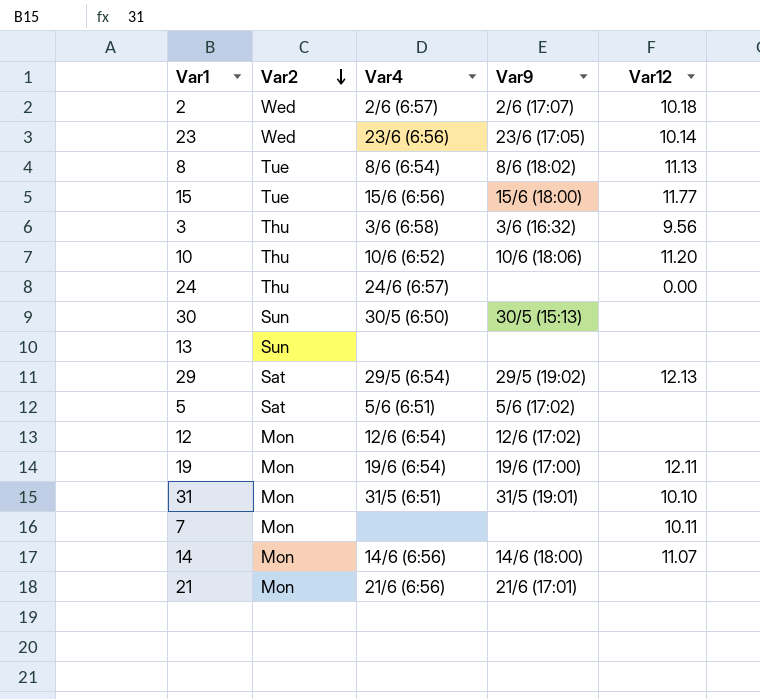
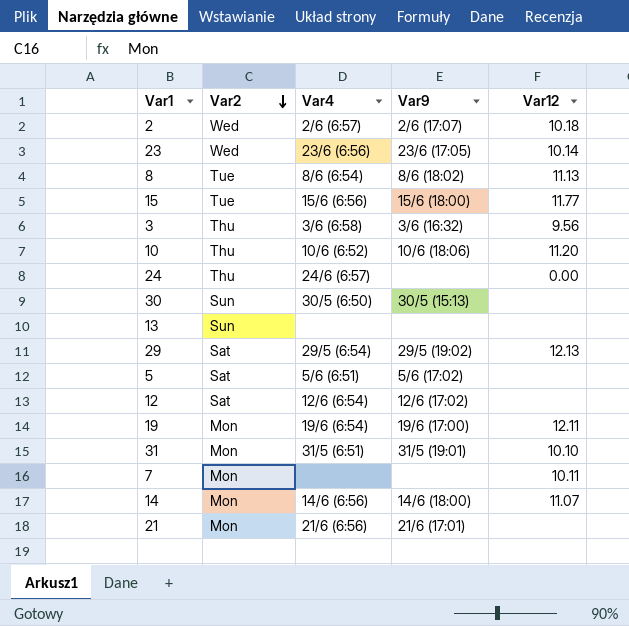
12 | Var2: Mon -> Sat

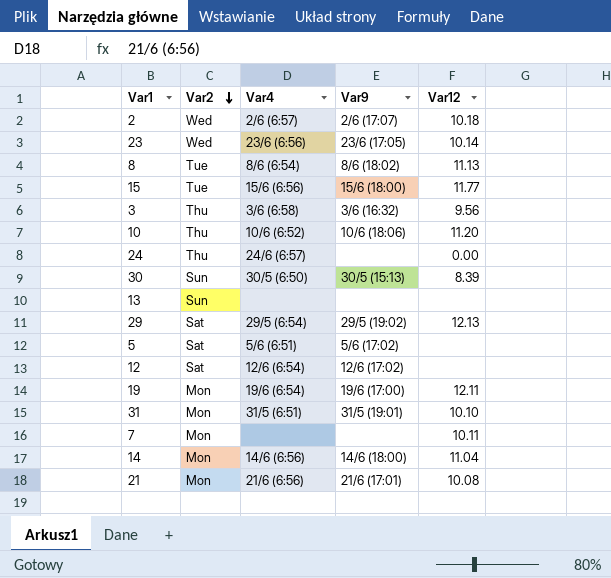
30 | Var12: none -> 8.39
14 | Var12: 11.07 -> 11.04
21 | Var12: none -> 10.08

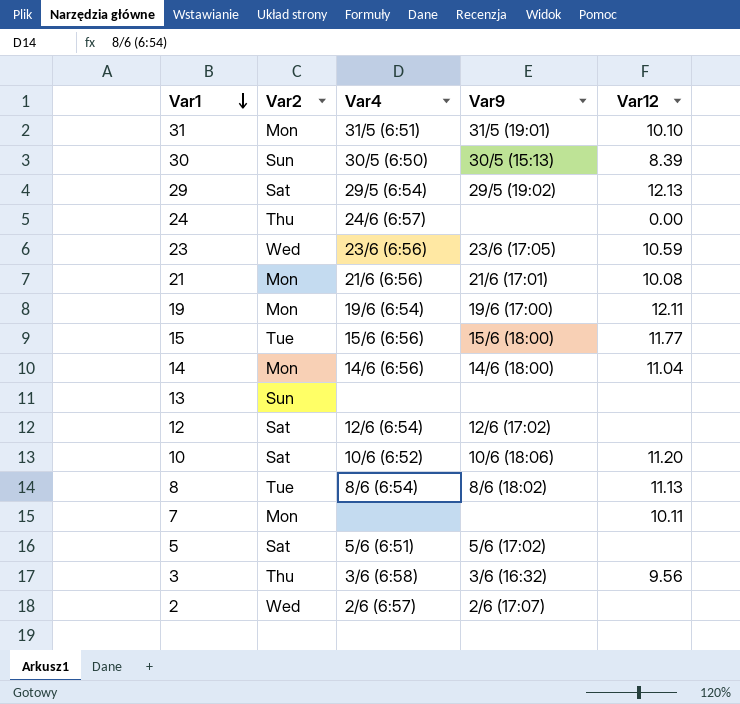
row order: Var2 descending -> Var1 descending
23 | Var12: 10.14 -> 10.59
10 | Var2: Thu -> Sat
2 | Var12: 10.18 -> none

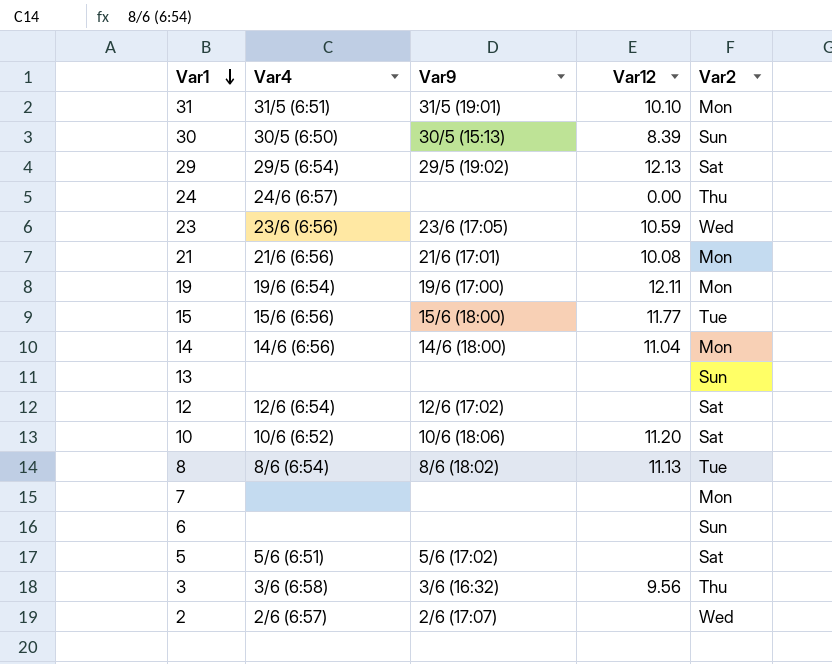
column Var2 | position: 2 -> 5
7 | Var12: 10.11 -> none
row 6: none -> none | none | none | Sun

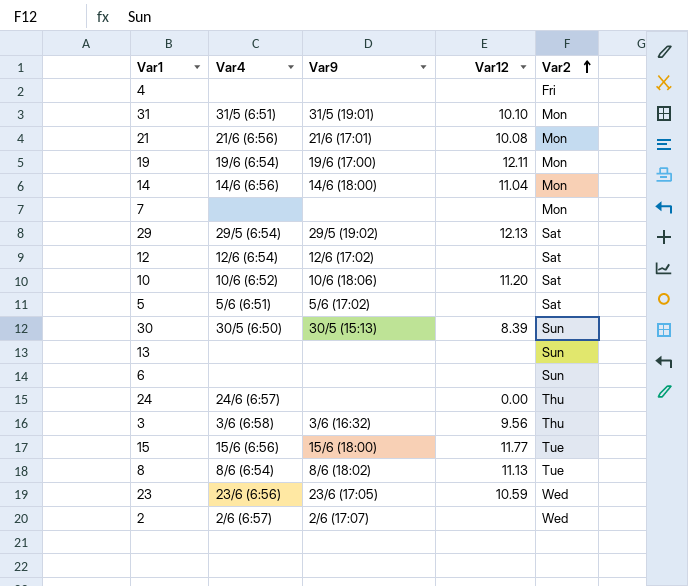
row order: Var1 descending -> Var2 ascending
row 4: none -> none | none | none | Fri

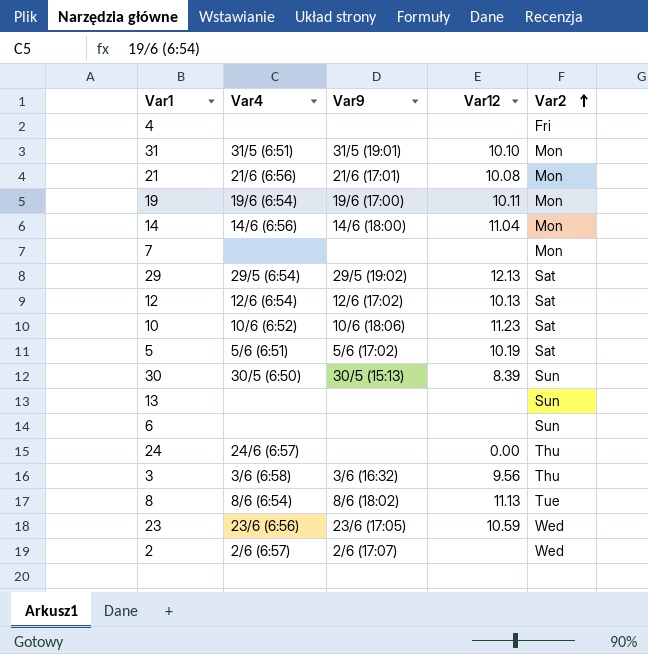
row 15: 15/6 (6:56) | 15/6 (18:00) | 11.77 | Tue -> none
19 | Var12: 12.11 -> 10.11
12 | Var12: none -> 10.13
10 | Var12: 11.20 -> 11.23
5 | Var12: none -> 10.19

